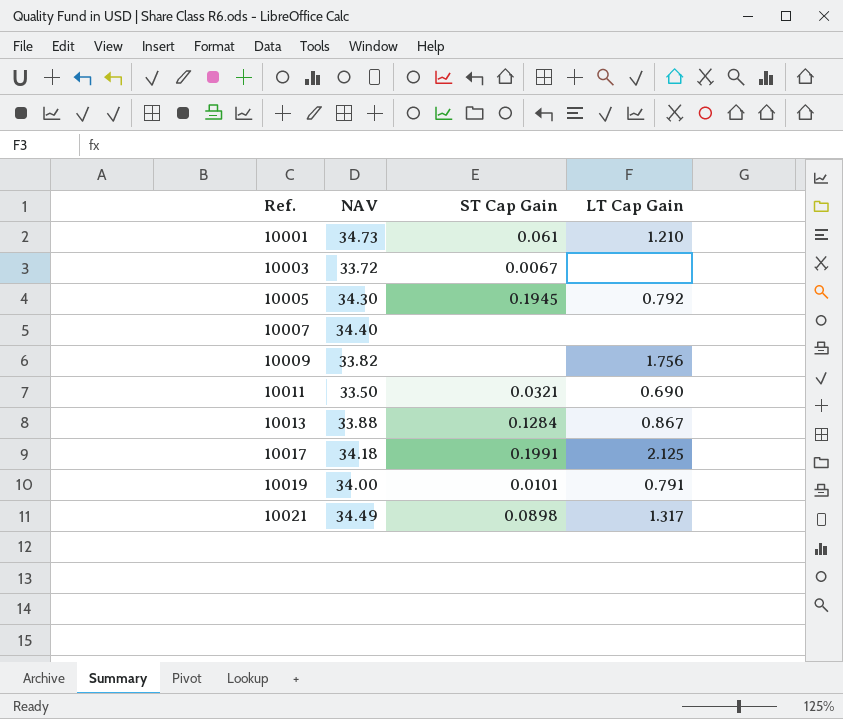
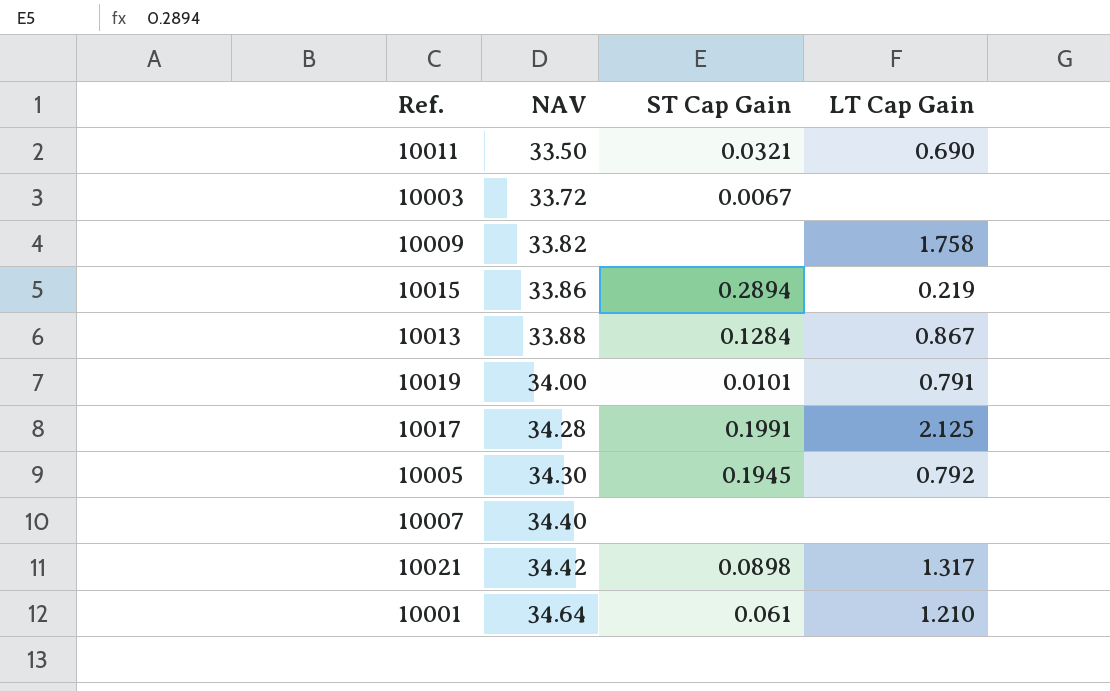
row order: Ref. ascending -> NAV ascending
10009 | LT Cap Gain: 1.756 -> 1.758
row 10015: none -> 33.86 | 0.2894 | 0.219
10017 | NAV: 34.18 -> 34.28
10021 | NAV: 34.49 -> 34.42
10001 | NAV: 34.73 -> 34.64

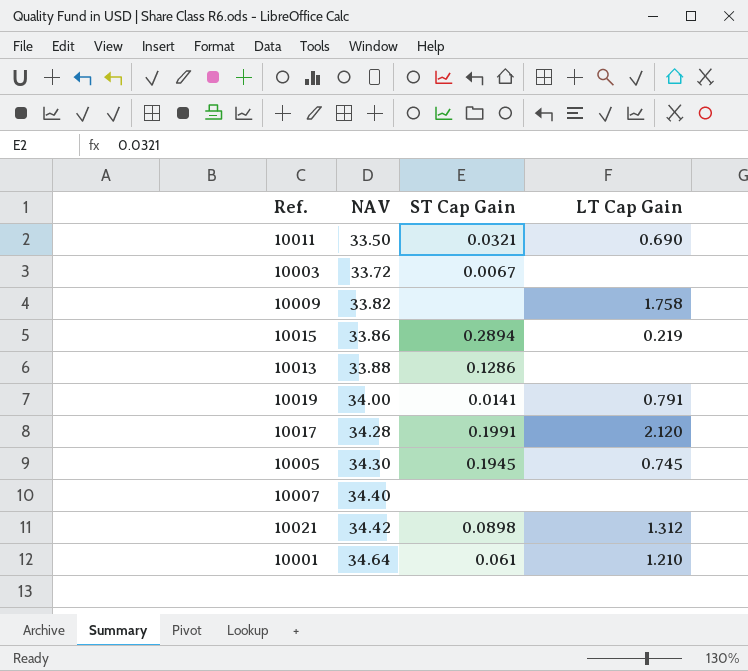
10013 | ST Cap Gain: 0.1284 -> 0.1286
10013 | LT Cap Gain: 0.867 -> none
10019 | ST Cap Gain: 0.0101 -> 0.0141
10017 | LT Cap Gain: 2.125 -> 2.120
10005 | LT Cap Gain: 0.792 -> 0.745
10021 | LT Cap Gain: 1.317 -> 1.312

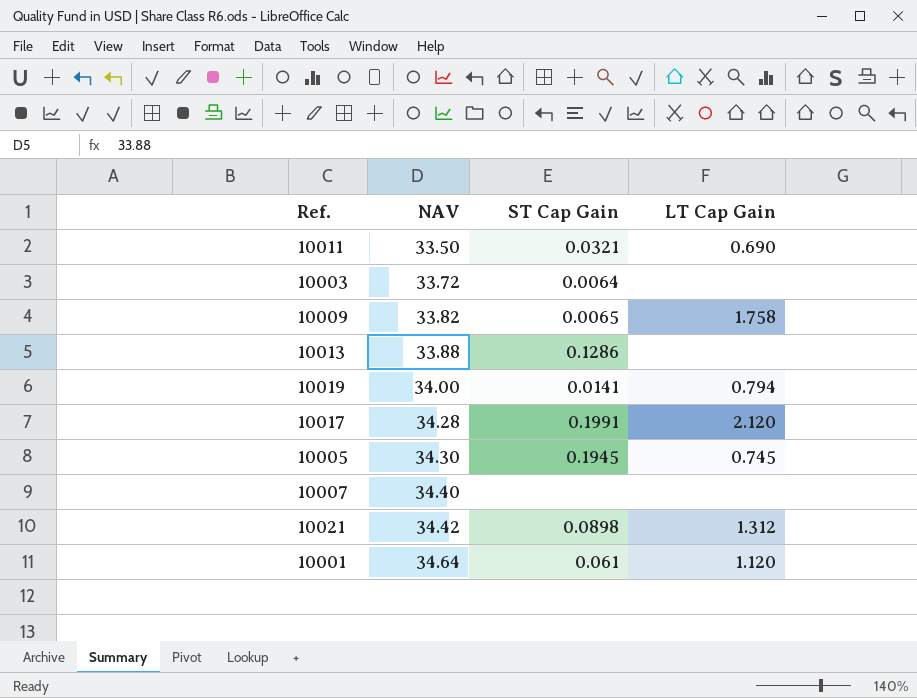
row 10015: 33.86 | 0.2894 | 0.219 -> none
10003 | ST Cap Gain: 0.0067 -> 0.0064
10009 | ST Cap Gain: none -> 0.0065
10019 | LT Cap Gain: 0.791 -> 0.794
10001 | LT Cap Gain: 1.210 -> 1.120

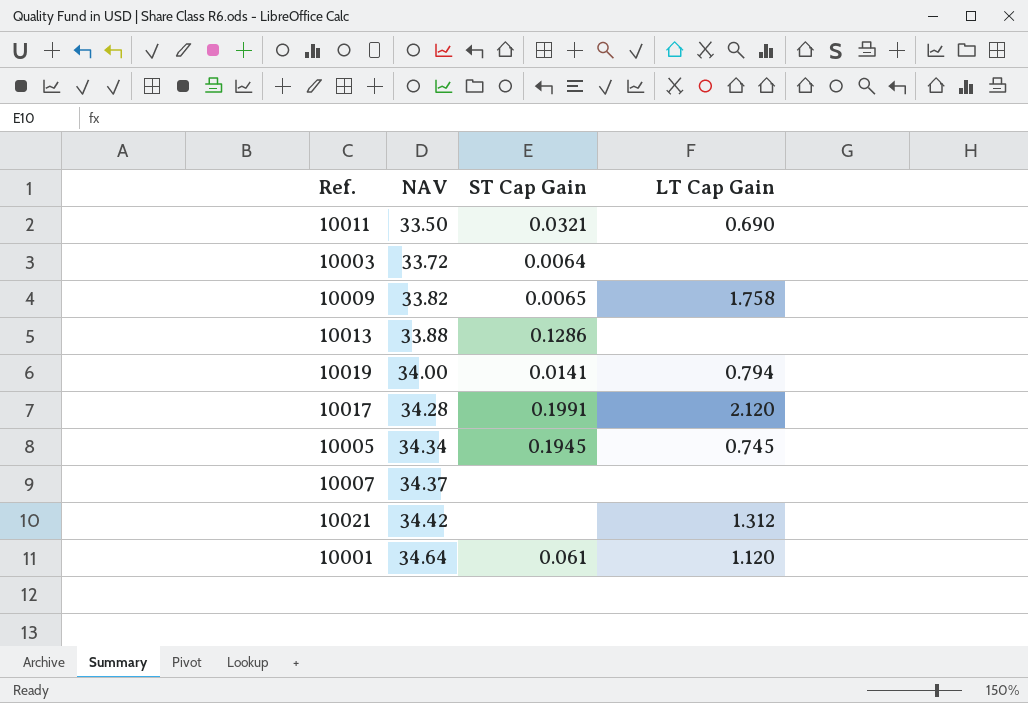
10005 | NAV: 34.30 -> 34.34
10007 | NAV: 34.40 -> 34.37
10021 | ST Cap Gain: 0.0898 -> none

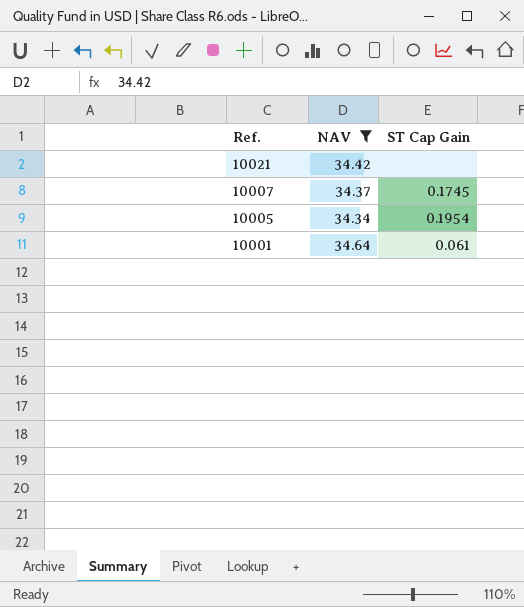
filter: none -> NAV >= 34.34
row order: NAV ascending -> Ref. descending
column LT Cap Gain | position: 4 -> none
10007 | ST Cap Gain: none -> 0.1745
10005 | ST Cap Gain: 0.1945 -> 0.1954

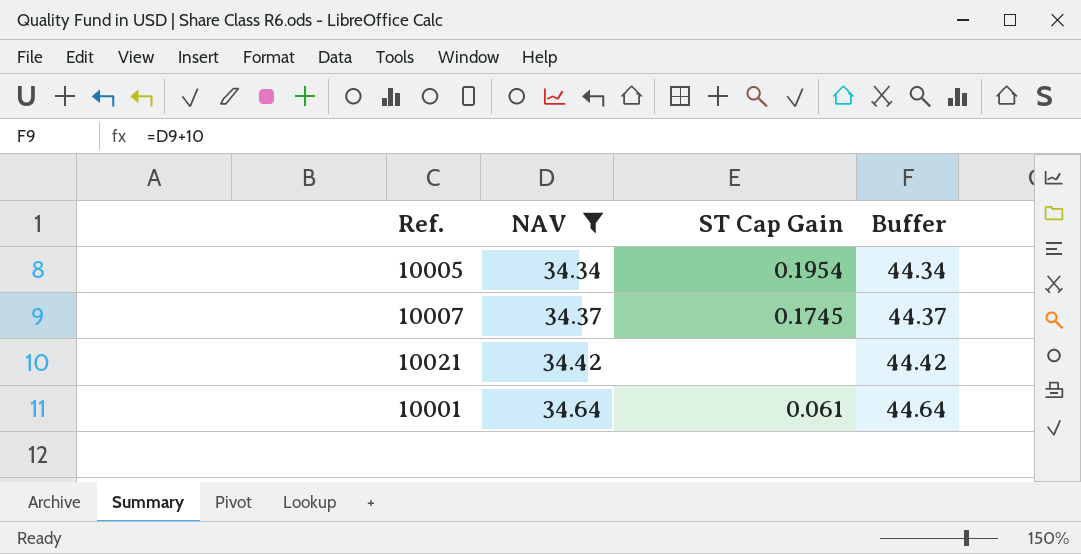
row order: Ref. descending -> NAV ascending
column Buffer | formula: none -> [NAV] + 10

